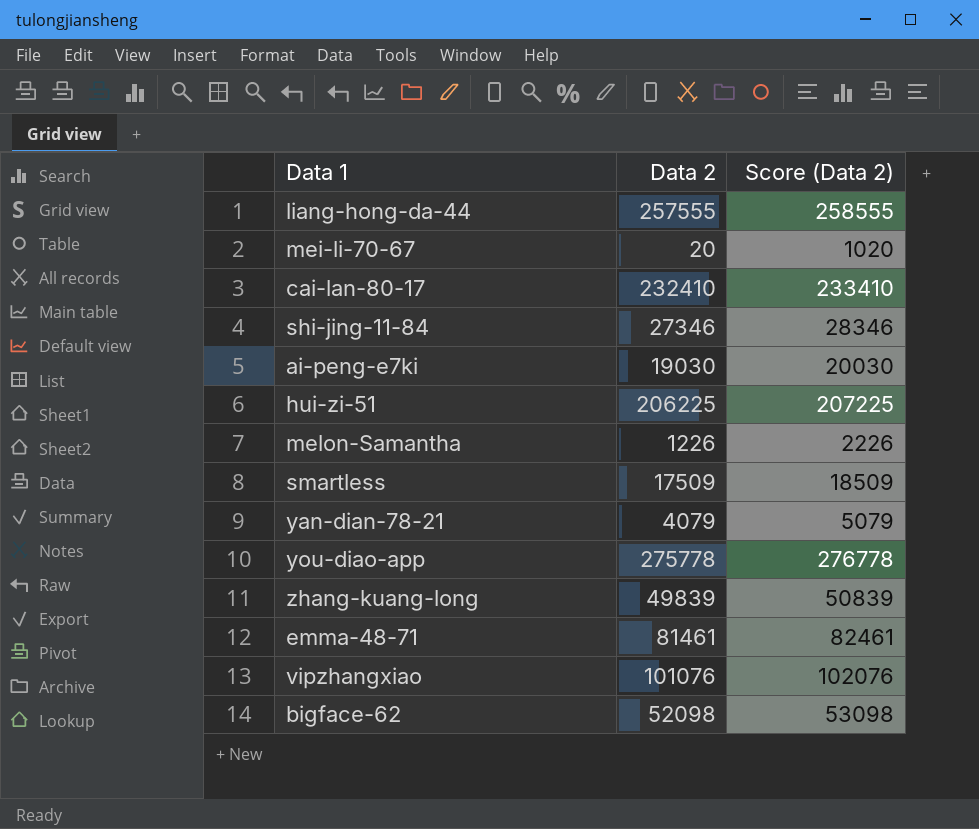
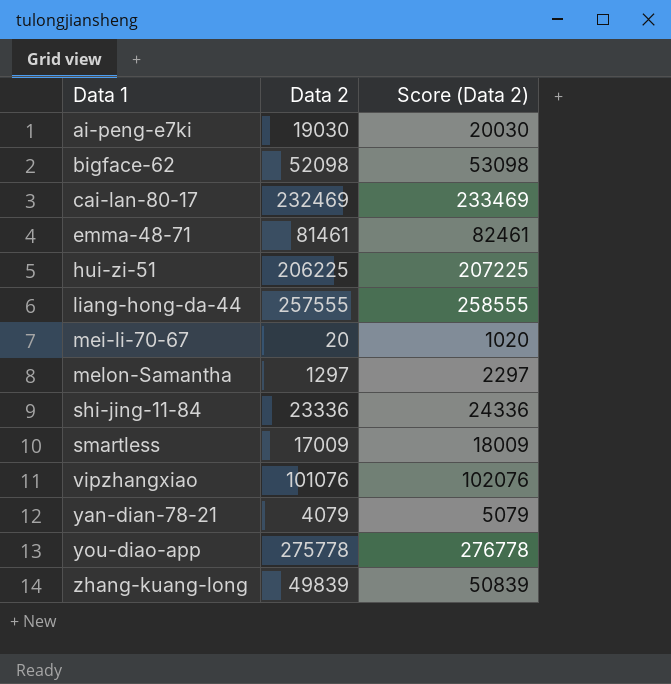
row order: none -> Data 1 ascending
cai-lan-80-17 | Data 2: 232410 -> 232469
cai-lan-80-17 | Score (Data 2): 233410 -> 233469
melon-Samantha | Data 2: 1226 -> 1297
melon-Samantha | Score (Data 2): 2226 -> 2297
shi-jing-11-84 | Data 2: 27346 -> 23336
shi-jing-11-84 | Score (Data 2): 28346 -> 24336
smartless | Data 2: 17509 -> 17009
smartless | Score (Data 2): 18509 -> 18009

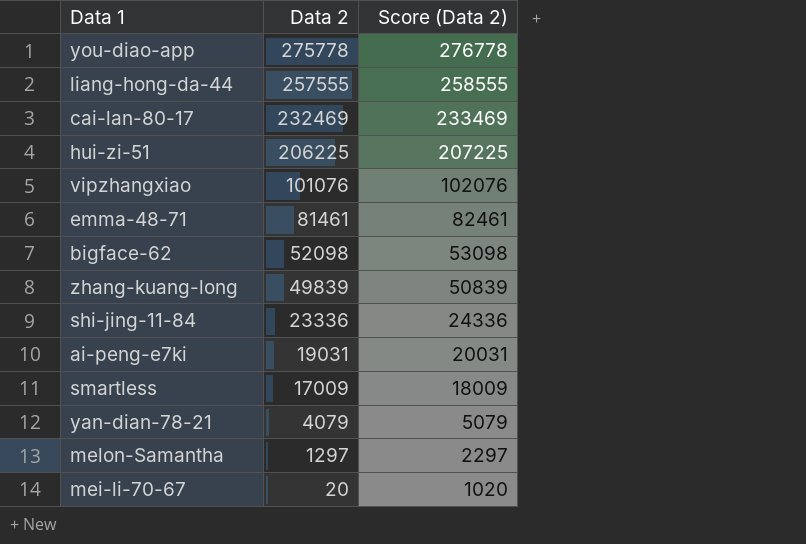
row order: Data 1 ascending -> Data 2 descending
ai-peng-e7ki | Data 2: 19030 -> 19031
ai-peng-e7ki | Score (Data 2): 20030 -> 20031

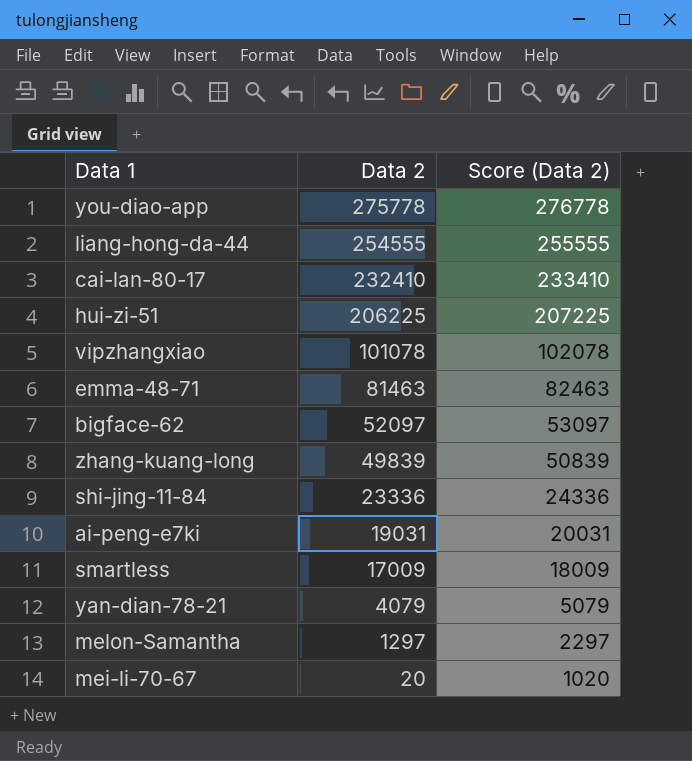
liang-hong-da-44 | Data 2: 257555 -> 254555
liang-hong-da-44 | Score (Data 2): 258555 -> 255555
cai-lan-80-17 | Data 2: 232469 -> 232410
cai-lan-80-17 | Score (Data 2): 233469 -> 233410
vipzhangxiao | Data 2: 101076 -> 101078
vipzhangxiao | Score (Data 2): 102076 -> 102078
emma-48-71 | Data 2: 81461 -> 81463
emma-48-71 | Score (Data 2): 82461 -> 82463
bigface-62 | Data 2: 52098 -> 52097
bigface-62 | Score (Data 2): 53098 -> 53097

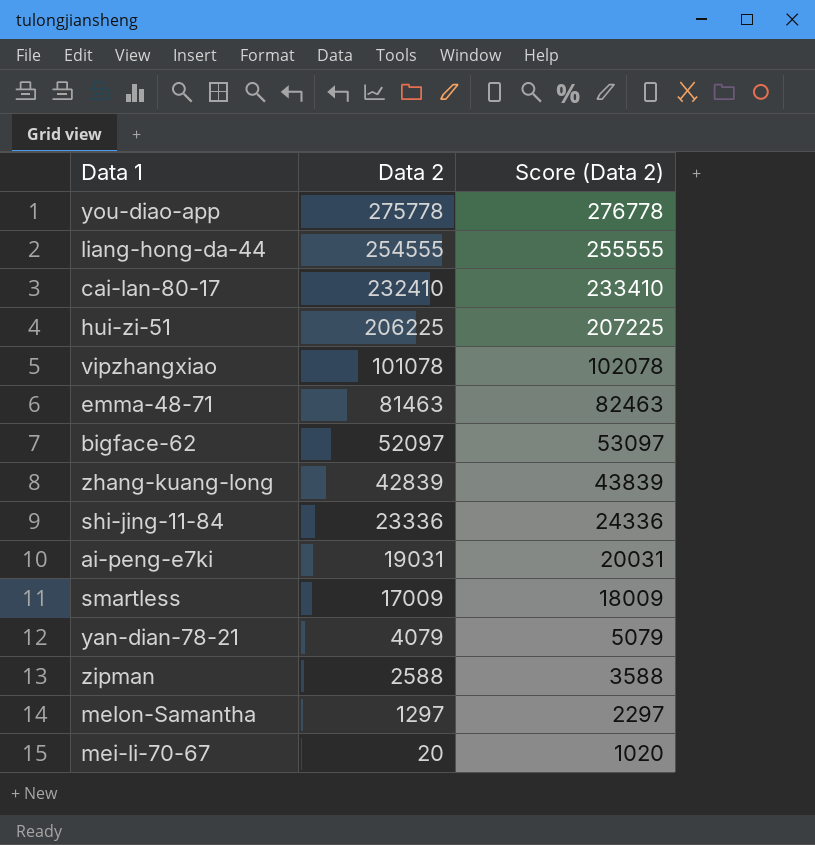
zhang-kuang-long | Data 2: 49839 -> 42839
zhang-kuang-long | Score (Data 2): 50839 -> 43839
row zipman: none -> 2588 | 3588

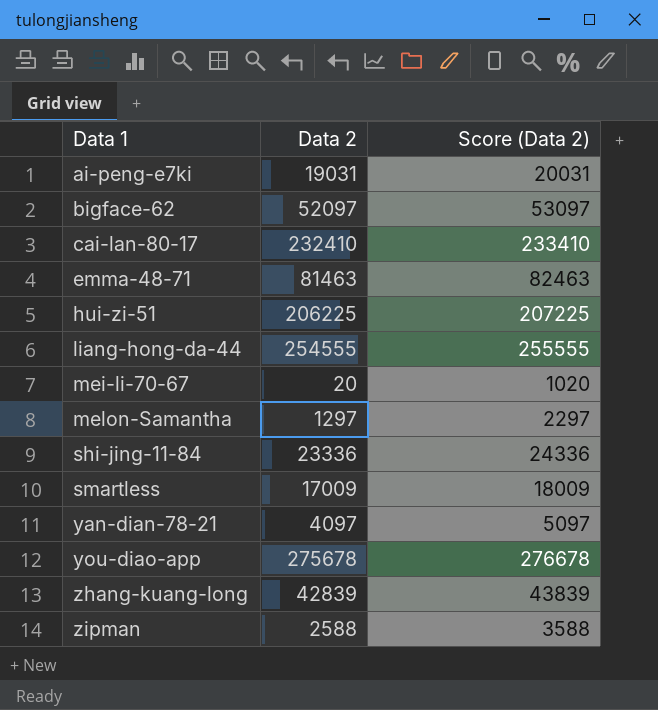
row order: Data 2 descending -> Data 1 ascending
row vipzhangxiao: 101078 | 102078 -> none
yan-dian-78-21 | Data 2: 4079 -> 4097
yan-dian-78-21 | Score (Data 2): 5079 -> 5097
you-diao-app | Data 2: 275778 -> 275678
you-diao-app | Score (Data 2): 276778 -> 276678

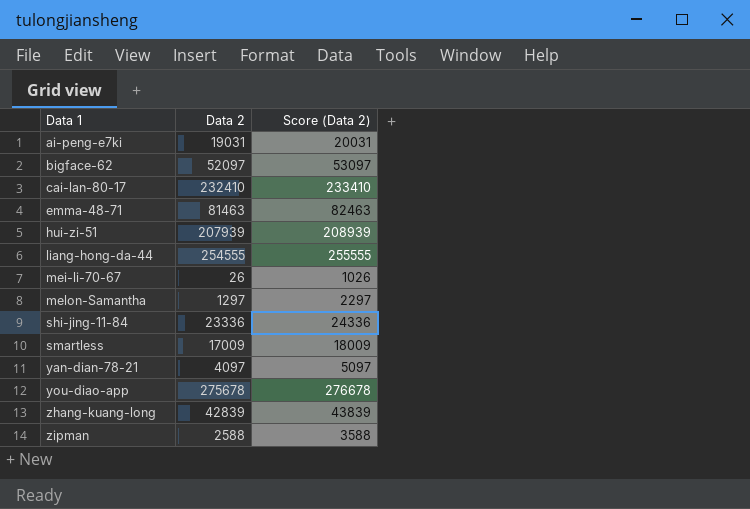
hui-zi-51 | Data 2: 206225 -> 207939
hui-zi-51 | Score (Data 2): 207225 -> 208939
mei-li-70-67 | Data 2: 20 -> 26
mei-li-70-67 | Score (Data 2): 1020 -> 1026

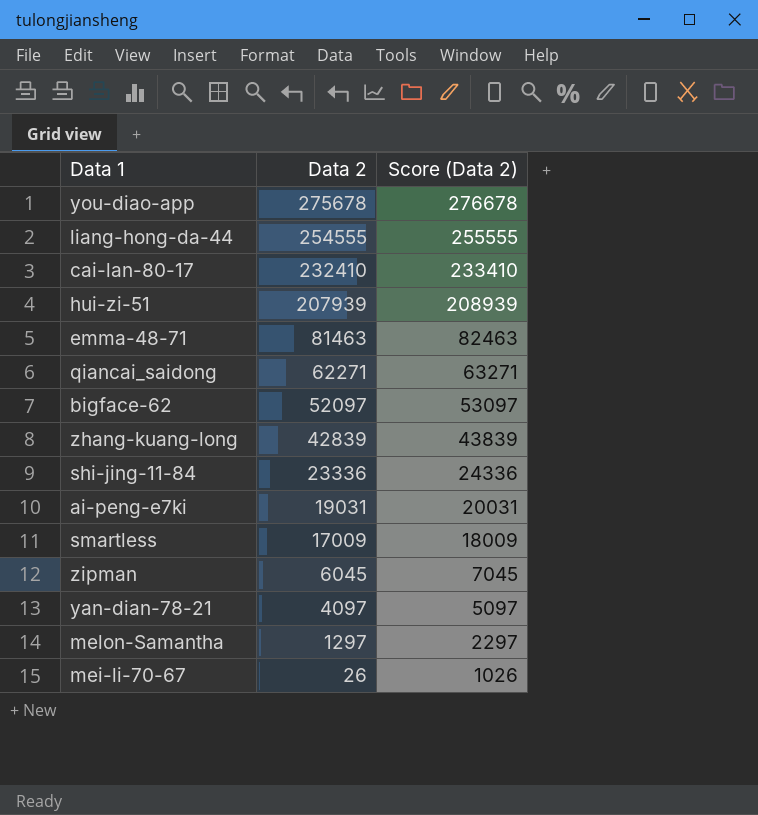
row order: Data 1 ascending -> Data 2 descending
row qiancai_saidong: none -> 62271 | 63271
zipman | Data 2: 2588 -> 6045
zipman | Score (Data 2): 3588 -> 7045

